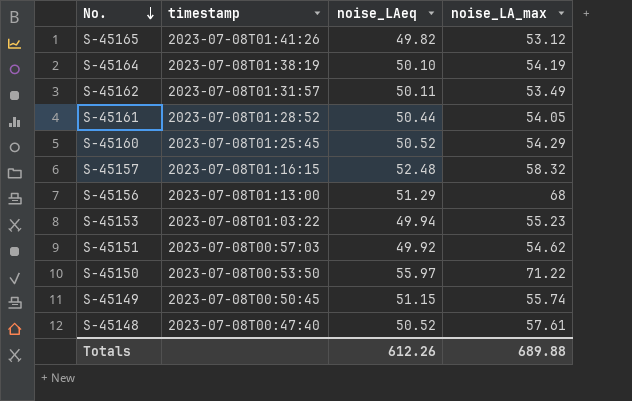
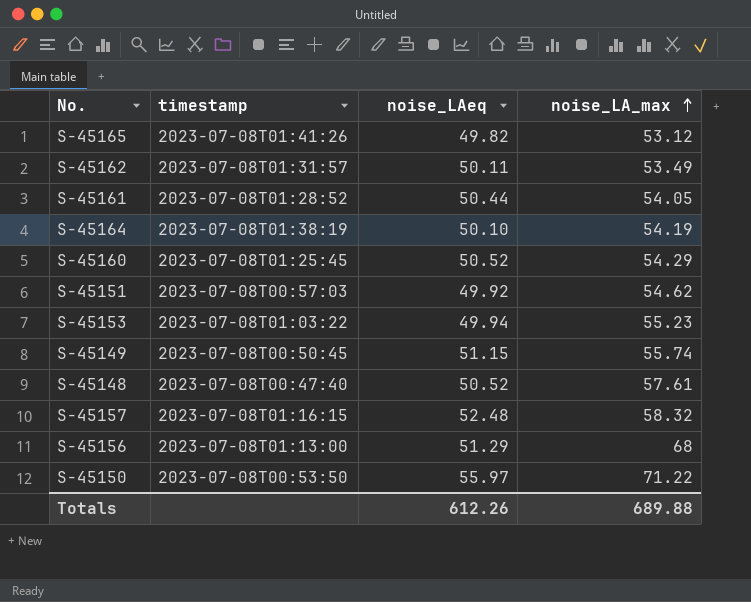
row order: No. descending -> noise_LA_max ascending

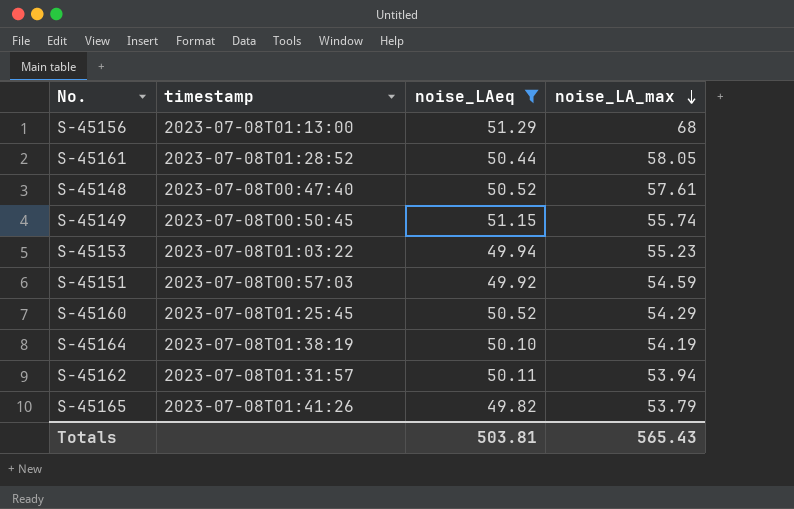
filter: none -> noise_LAeq <= 51.29
row order: noise_LA_max ascending -> noise_LA_max descending
S-45161 | noise_LA_max: 54.05 -> 58.05
S-45151 | noise_LA_max: 54.62 -> 54.59
S-45162 | noise_LA_max: 53.49 -> 53.94
S-45165 | noise_LA_max: 53.12 -> 53.79
Totals | noise_LAeq: 612.26 -> 503.81
Totals | noise_LA_max: 689.88 -> 565.43

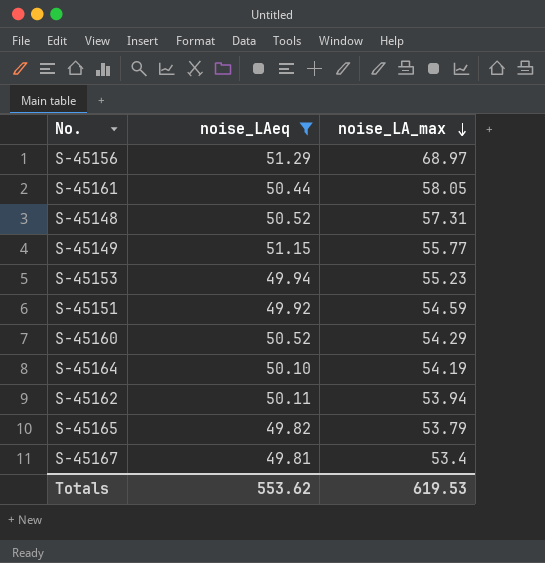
column timestamp | position: 2 -> none
S-45156 | noise_LA_max: 68 -> 68.97
S-45148 | noise_LA_max: 57.61 -> 57.31
S-45149 | noise_LA_max: 55.74 -> 55.77
row S-45167: none -> 49.81 | 53.4
Totals | noise_LAeq: 503.81 -> 553.62
Totals | noise_LA_max: 565.43 -> 619.53

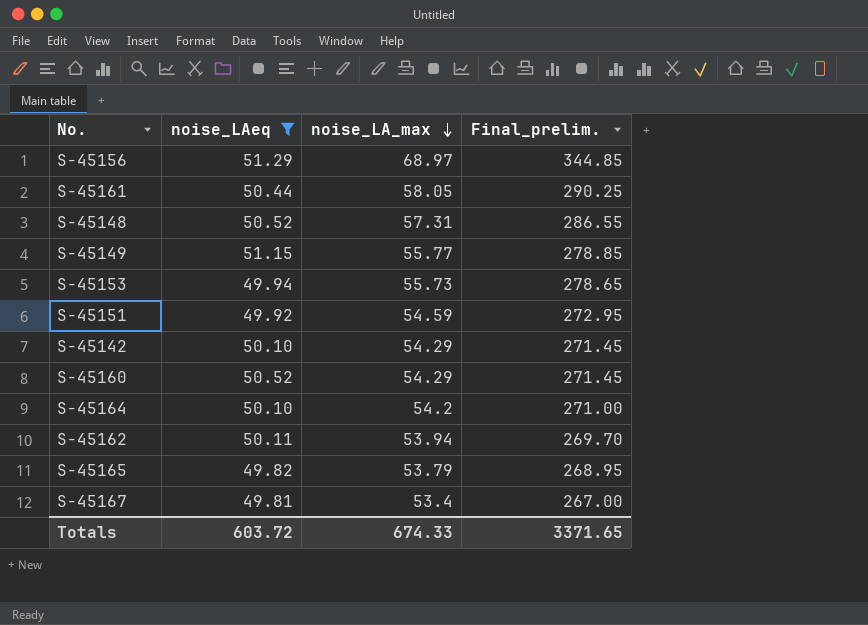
column Final_prelim. | formula: none -> [noise_LA_max] * 5
S-45153 | noise_LA_max: 55.23 -> 55.73
row S-45142: none -> 50.10 | 54.29 | 271.45
S-45164 | noise_LA_max: 54.19 -> 54.2
Totals | noise_LAeq: 553.62 -> 603.72
Totals | noise_LA_max: 619.53 -> 674.33

